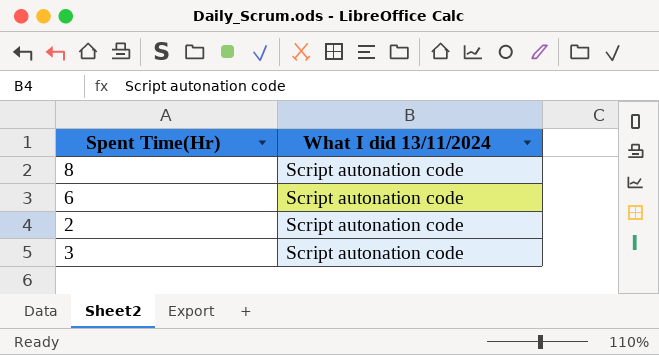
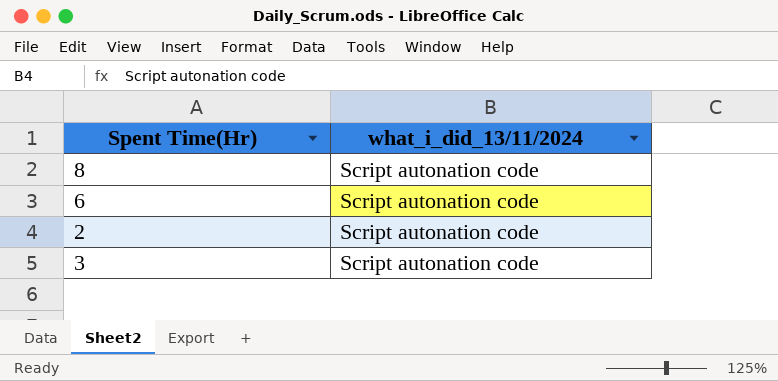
column name: What I did 13/11/2024 -> what_i_did_13/11/2024

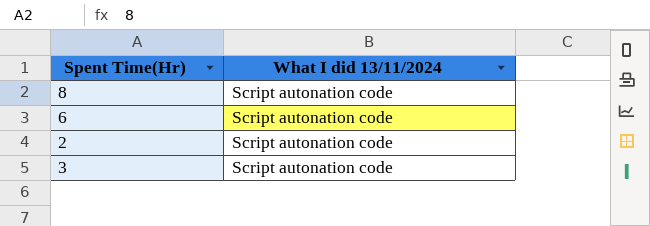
column name: what_i_did_13/11/2024 -> What I did 13/11/2024

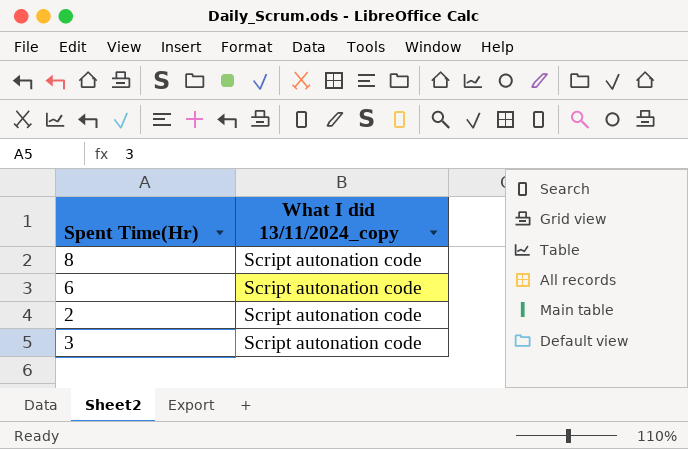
column name: What I did 13/11/2024 -> What I did 13/11/2024_copy

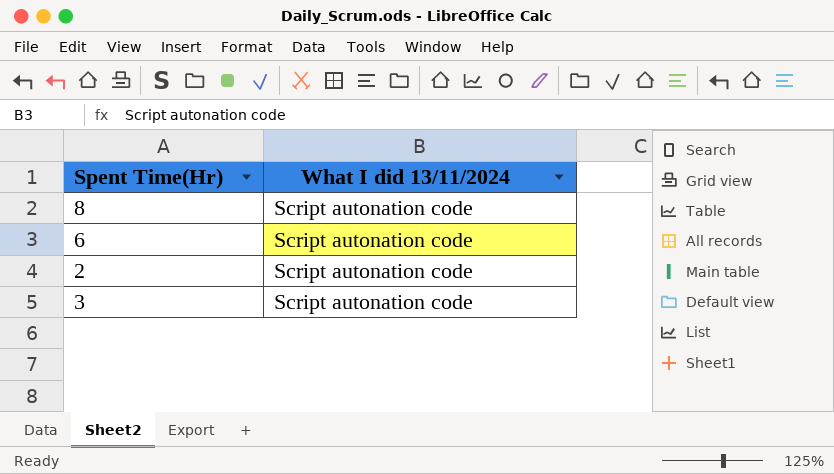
column name: What I did 13/11/2024_copy -> What I did 13/11/2024

